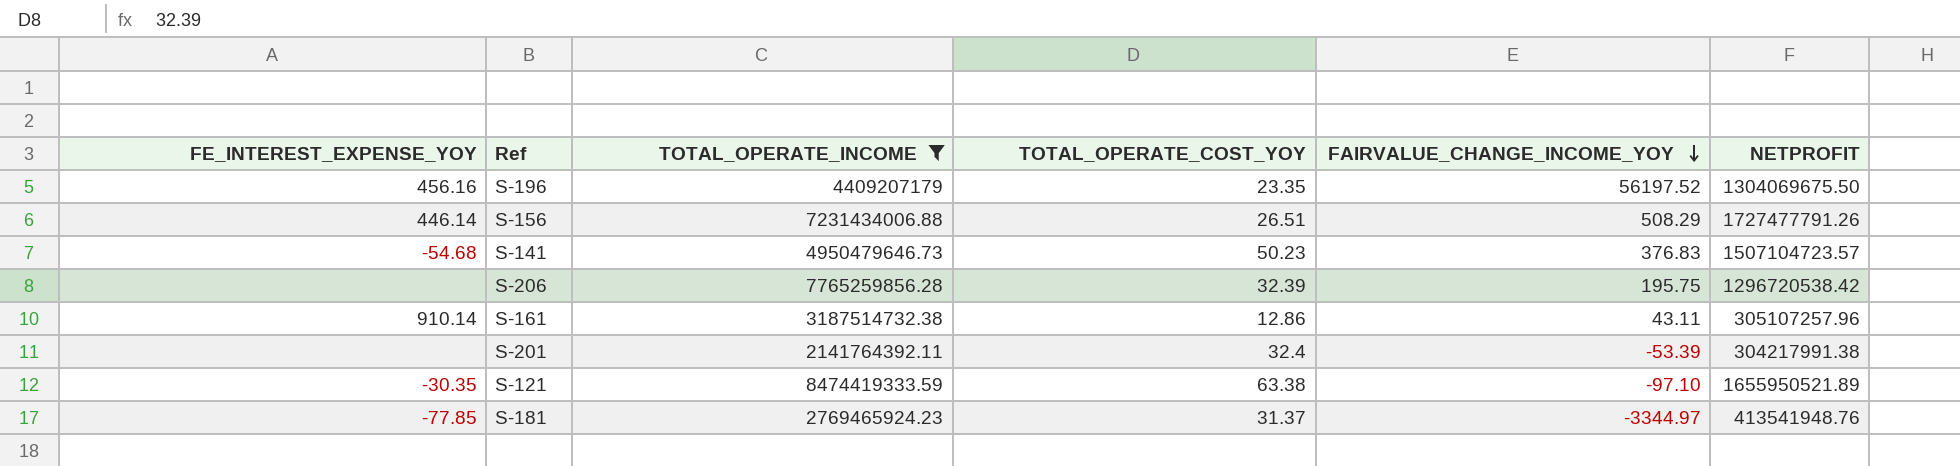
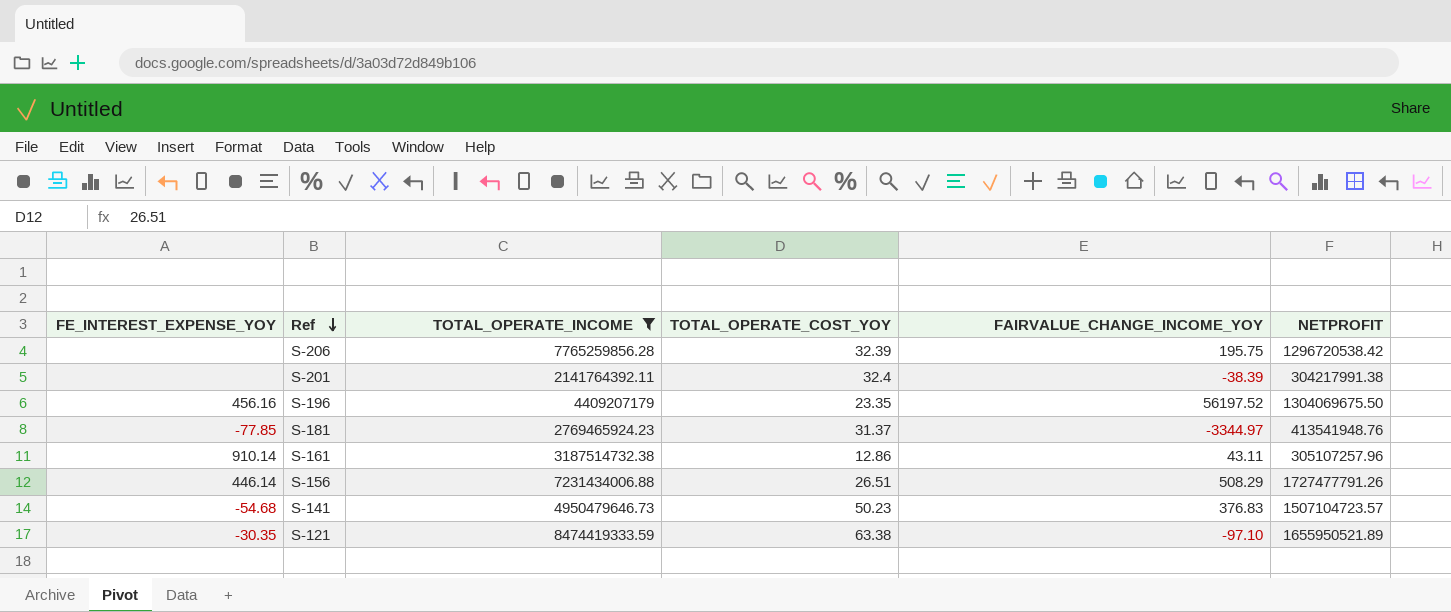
row order: FAIRVALUE_CHANGE_INCOME_YOY descending -> Ref descending
S-201 | FAIRVALUE_CHANGE_INCOME_YOY: -53.39 -> -38.39

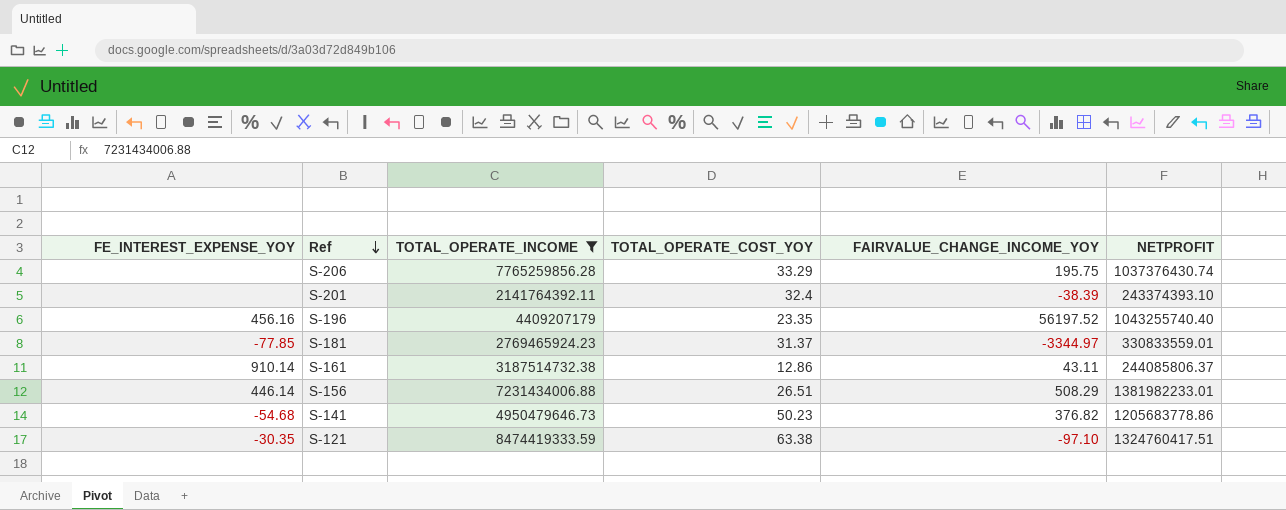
S-206 | TOTAL_OPERATE_COST_YOY: 32.39 -> 33.29
S-206 | NETPROFIT: 1296720538.42 -> 1037376430.74
S-201 | NETPROFIT: 304217991.38 -> 243374393.10
S-196 | NETPROFIT: 1304069675.50 -> 1043255740.40
S-181 | NETPROFIT: 413541948.76 -> 330833559.01
S-161 | NETPROFIT: 305107257.96 -> 244085806.37
S-156 | NETPROFIT: 1727477791.26 -> 1381982233.01
S-141 | FAIRVALUE_CHANGE_INCOME_YOY: 376.83 -> 376.82
S-141 | NETPROFIT: 1507104723.57 -> 1205683778.86
S-121 | NETPROFIT: 1655950521.89 -> 1324760417.51

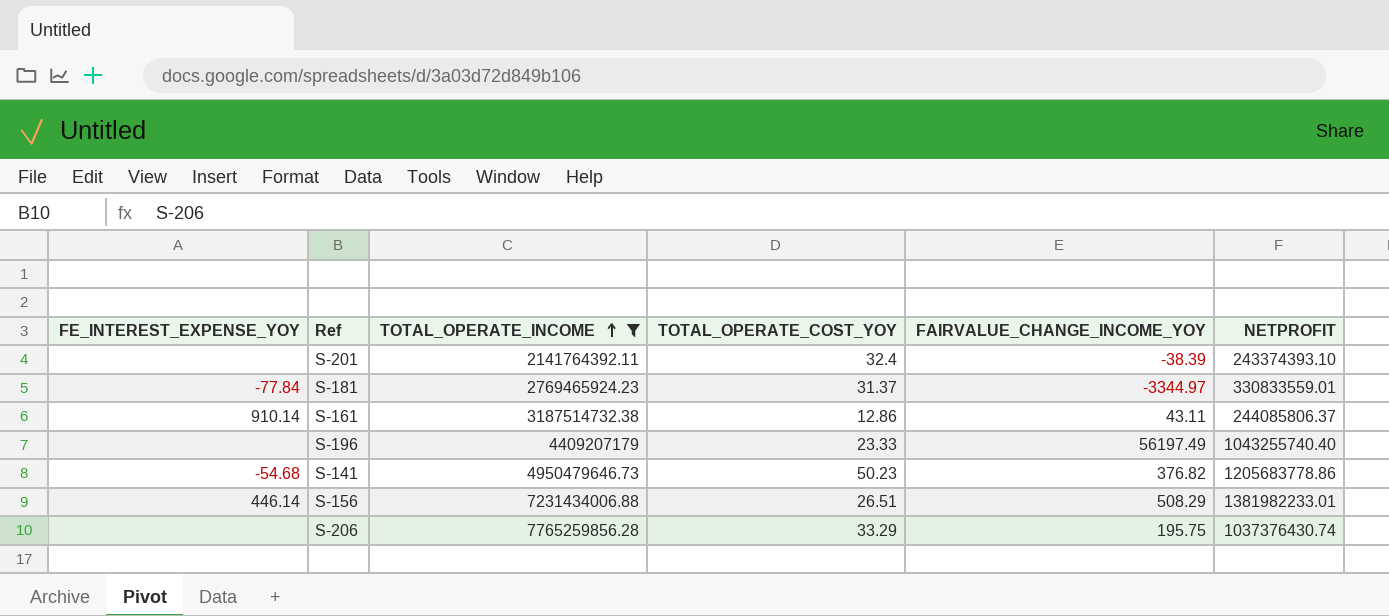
row order: Ref descending -> TOTAL_OPERATE_INCOME ascending
row S-121: -30.35 | 8474419333.59 | 63.38 | -97.10 | 1324760417.51 -> none
S-181 | FE_INTEREST_EXPENSE_YOY: -77.85 -> -77.84
S-196 | FE_INTEREST_EXPENSE_YOY: 456.16 -> none
S-196 | TOTAL_OPERATE_COST_YOY: 23.35 -> 23.33
S-196 | FAIRVALUE_CHANGE_INCOME_YOY: 56197.52 -> 56197.49

